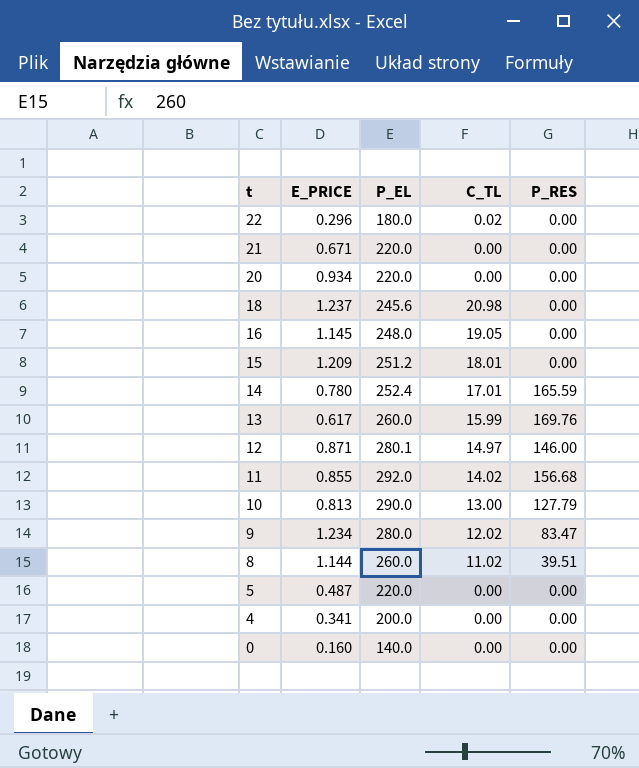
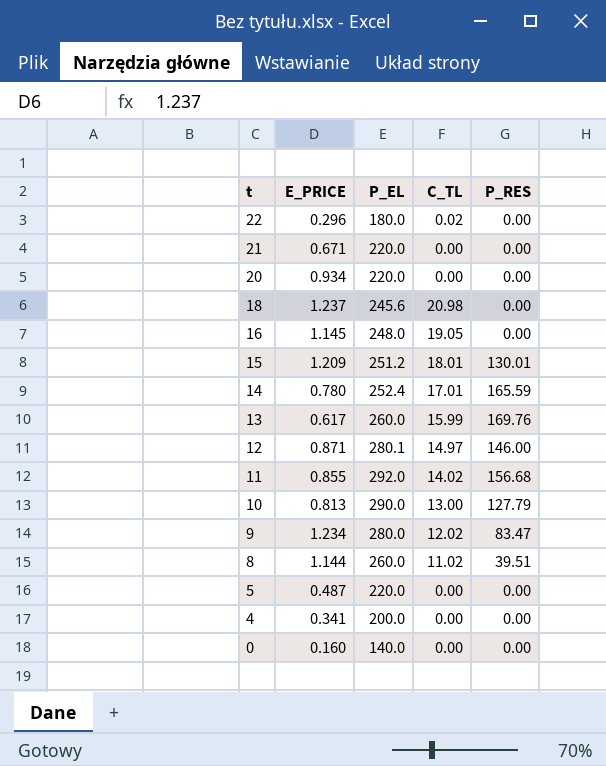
15 | P_RES: 0.00 -> 130.01

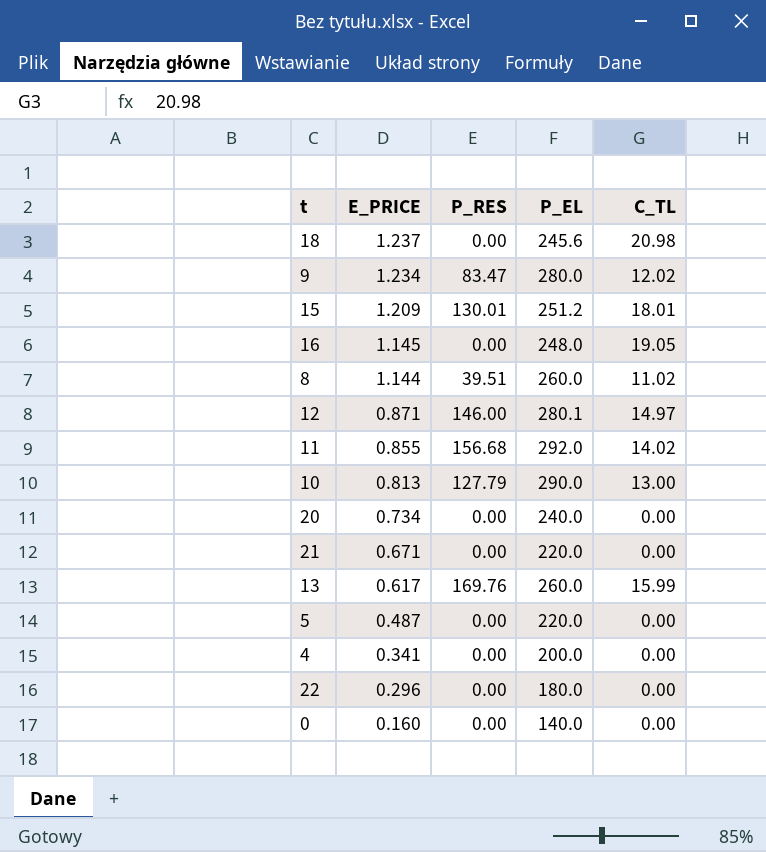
row order: t descending -> E_PRICE descending
column P_RES | position: 5 -> 3
row 14: 0.780 | 252.4 | 17.01 | 165.59 -> none
20 | E_PRICE: 0.934 -> 0.734
20 | P_EL: 220.0 -> 240.0
22 | C_TL: 0.02 -> 0.00

